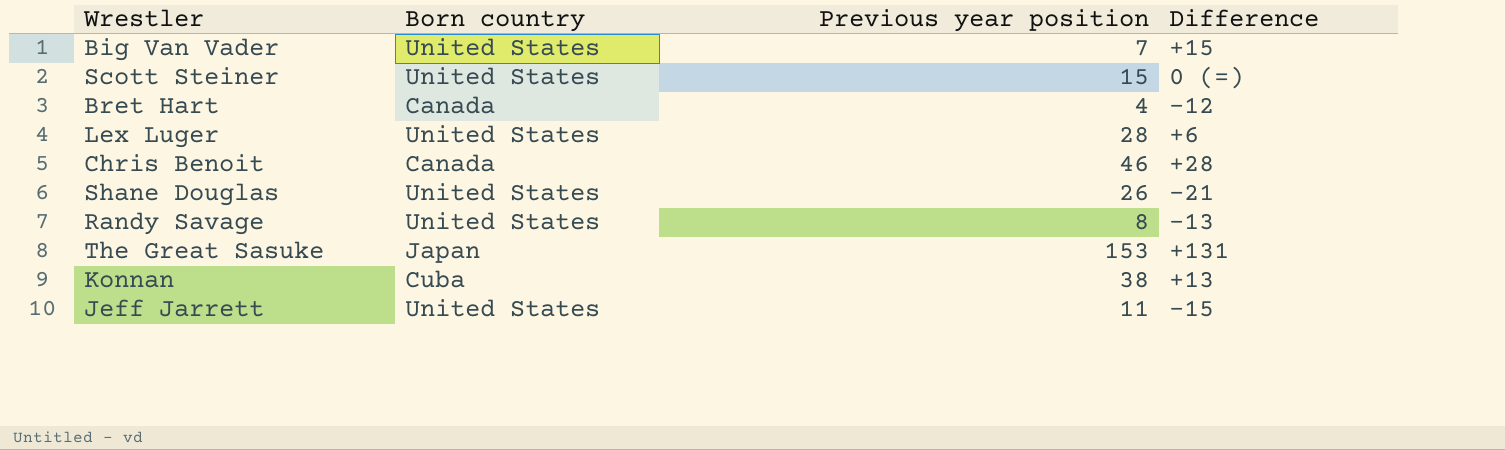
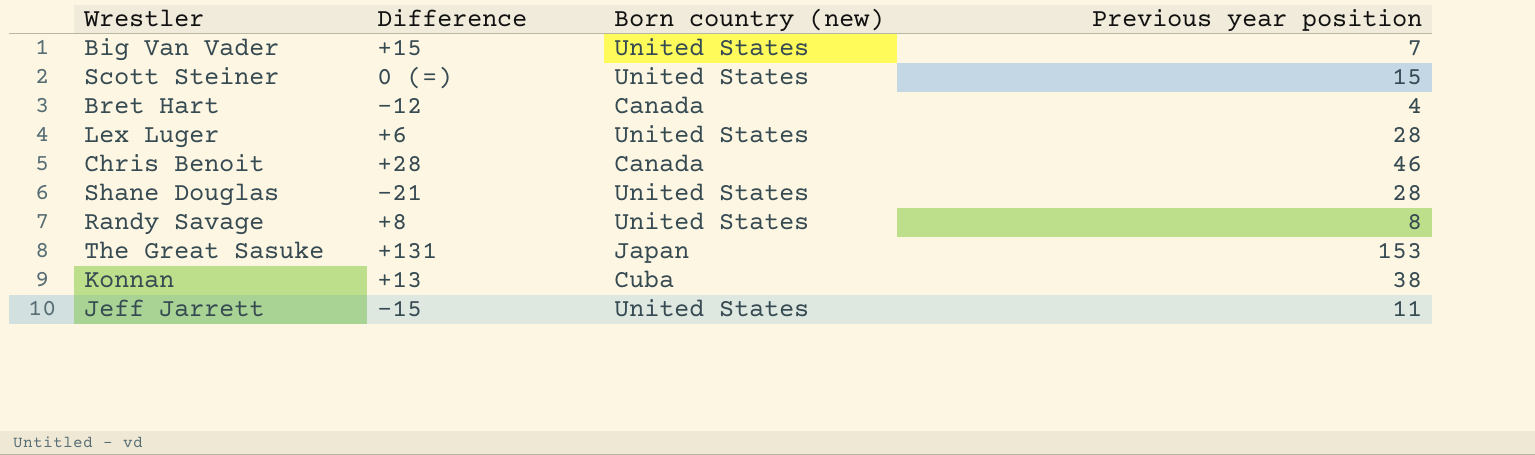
column Difference | position: 4 -> 2
column name: Born country -> Born country (new)
Shane Douglas | Previous year position: 26 -> 28
Randy Savage | Difference: -13 -> +8

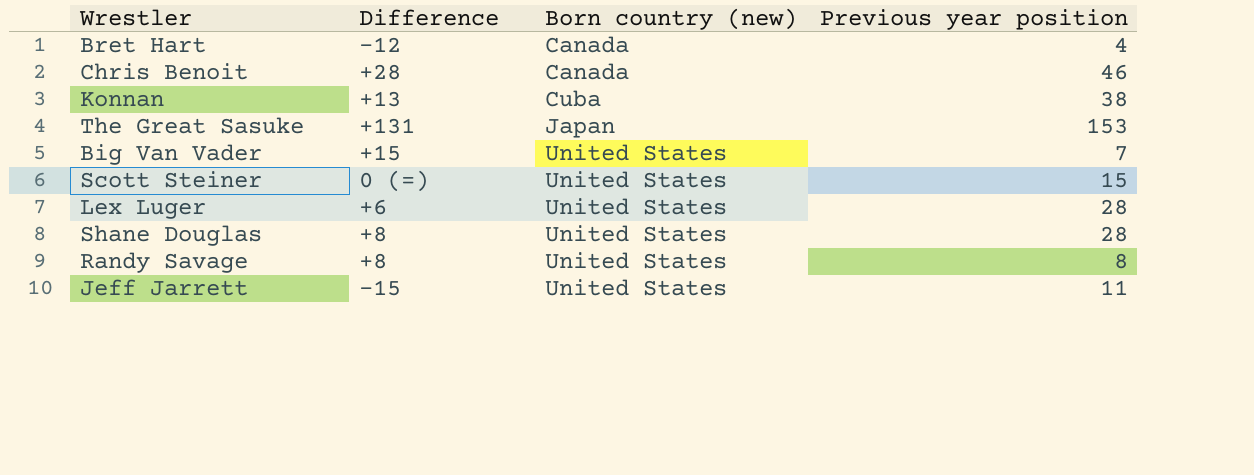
row order: none -> Born country (new) ascending
Shane Douglas | Difference: -21 -> +8

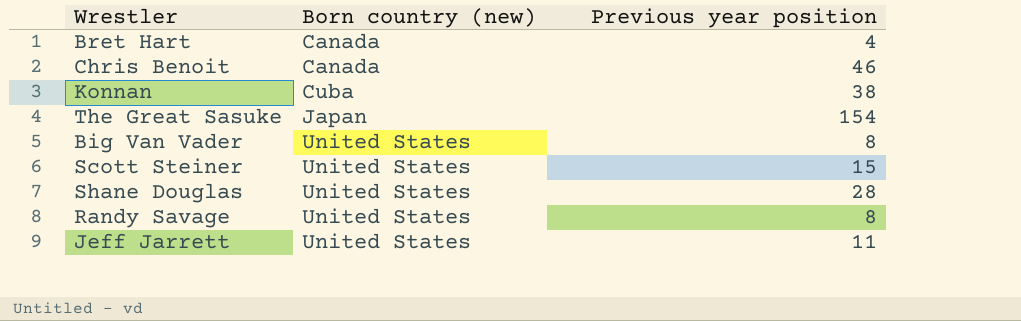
column Difference | position: 2 -> none
row Lex Luger: +6 | United States | 28 -> none
The Great Sasuke | Previous year position: 153 -> 154
Big Van Vader | Previous year position: 7 -> 8

